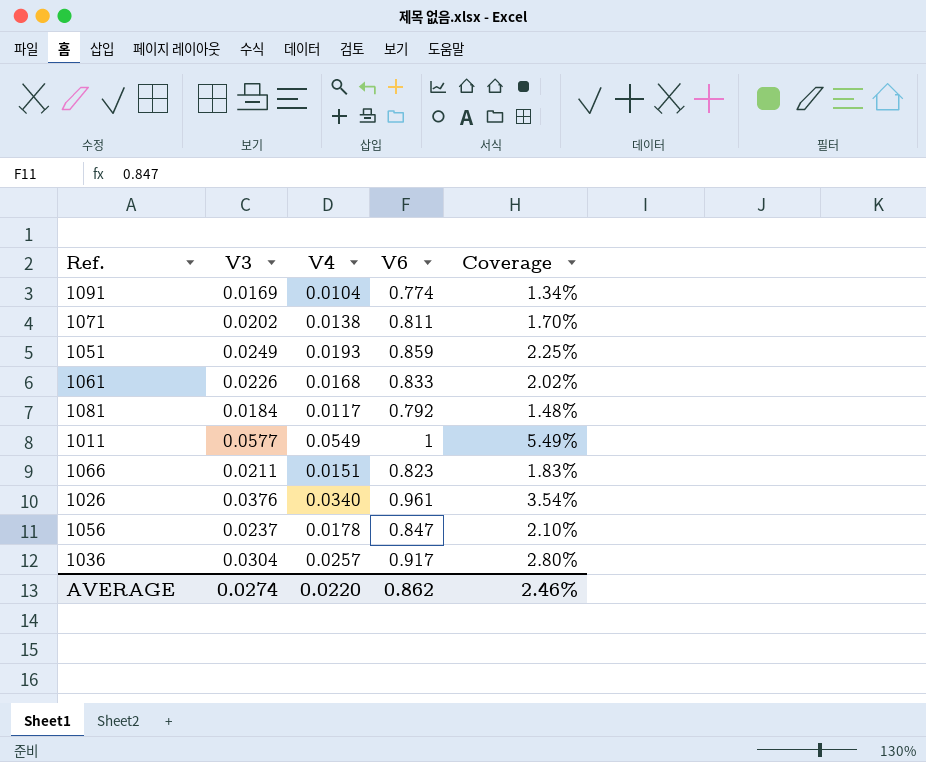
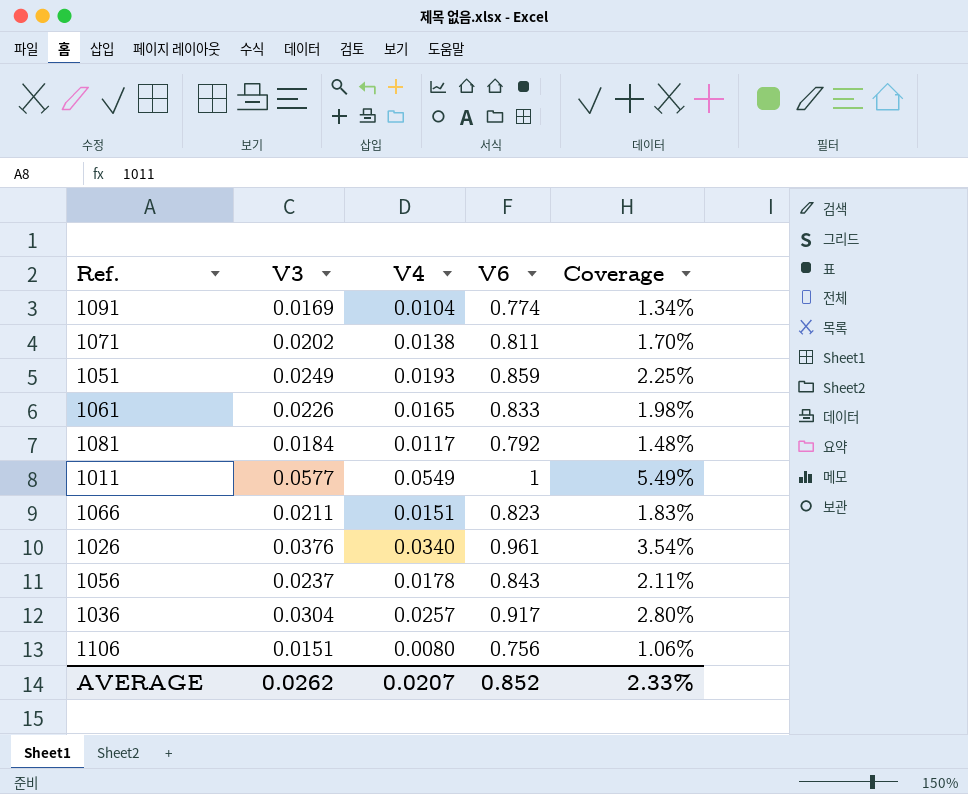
1061 | V4: 0.0168 -> 0.0165
1061 | Coverage: 2.02% -> 1.98%
1056 | V6: 0.847 -> 0.843
1056 | Coverage: 2.10% -> 2.11%
row 1106: none -> 0.0151 | 0.0080 | 0.756 | 1.06%
AVERAGE | V3: 0.0274 -> 0.0262
AVERAGE | V4: 0.0220 -> 0.0207
AVERAGE | V6: 0.862 -> 0.852
AVERAGE | Coverage: 2.46% -> 2.33%

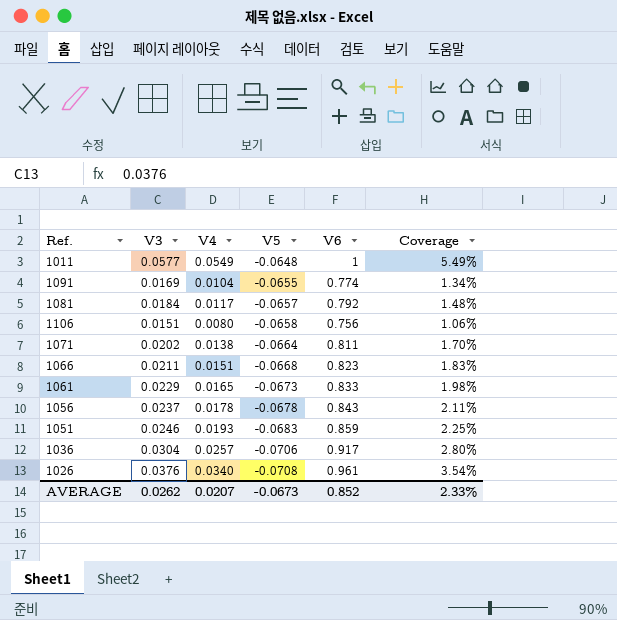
row order: none -> V5 descending
column V5 | position: none -> 4
1061 | V3: 0.0226 -> 0.0229
1051 | V3: 0.0249 -> 0.0246

